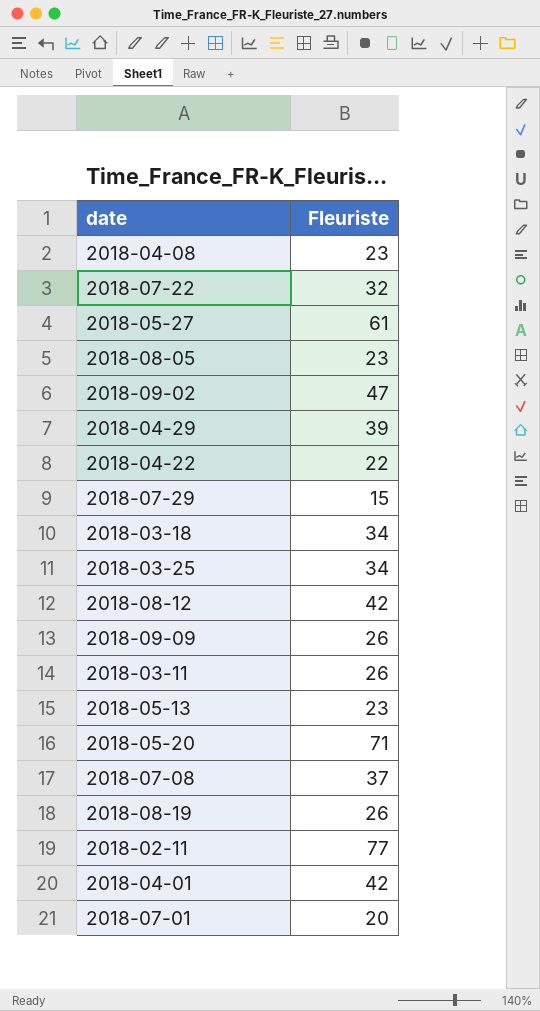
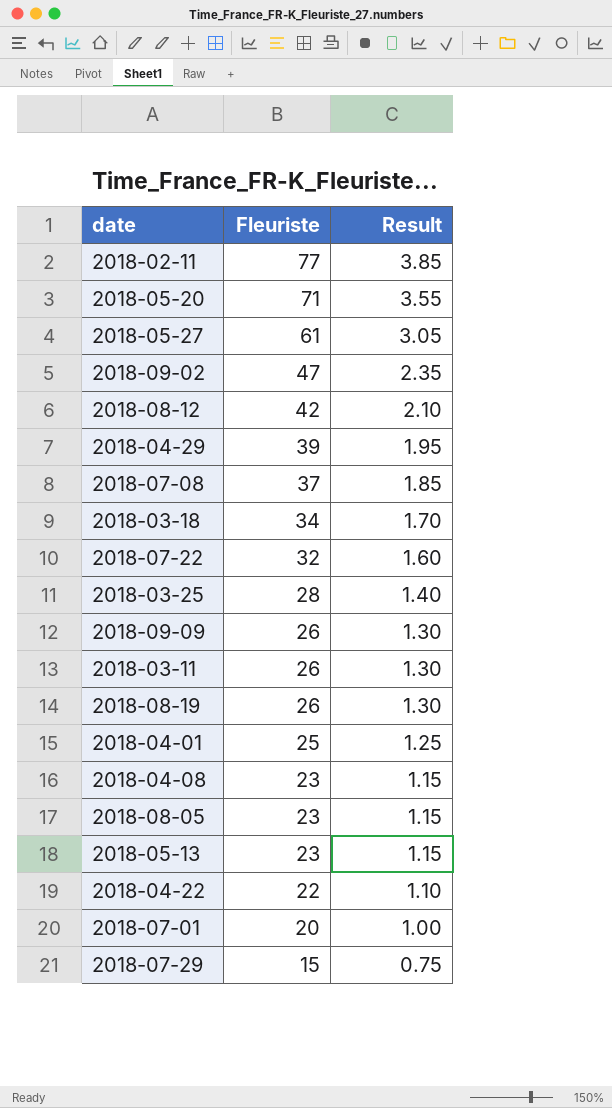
row order: none -> Fleuriste descending
column Result | formula: none -> [Fleuriste] * 0.05
2018-03-25 | Fleuriste: 34 -> 28
2018-04-01 | Fleuriste: 42 -> 25

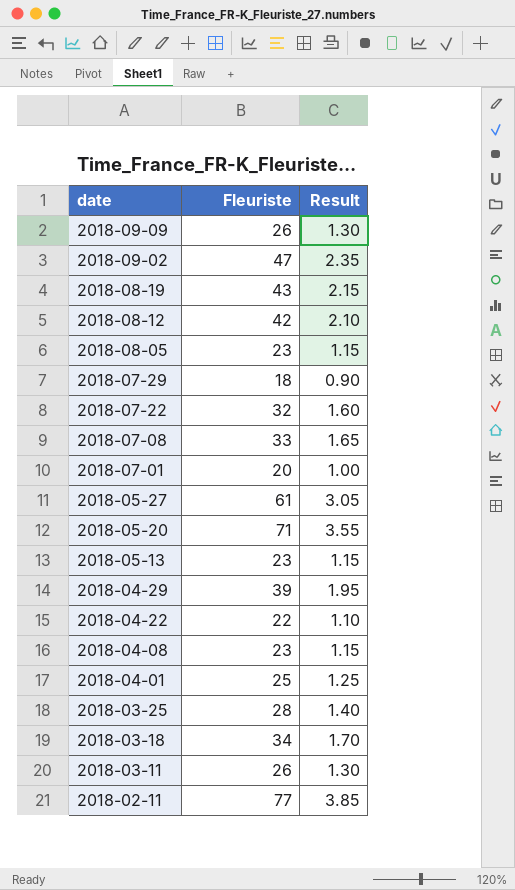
row order: Fleuriste descending -> date descending
2018-08-19 | Fleuriste: 26 -> 43
2018-08-19 | Result: 1.30 -> 2.15
2018-07-29 | Fleuriste: 15 -> 18
2018-07-29 | Result: 0.75 -> 0.90
2018-07-08 | Fleuriste: 37 -> 33
2018-07-08 | Result: 1.85 -> 1.65

